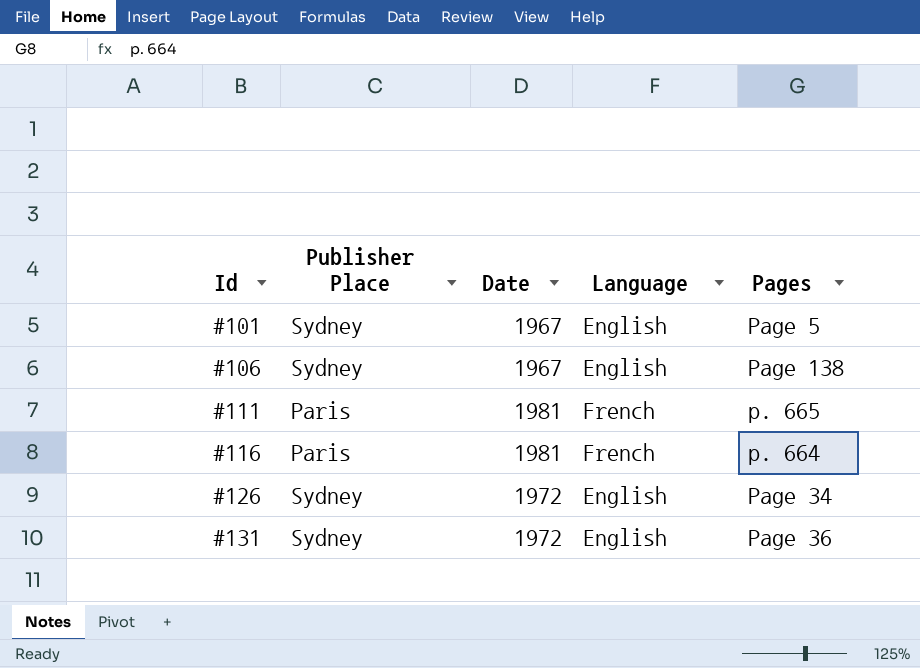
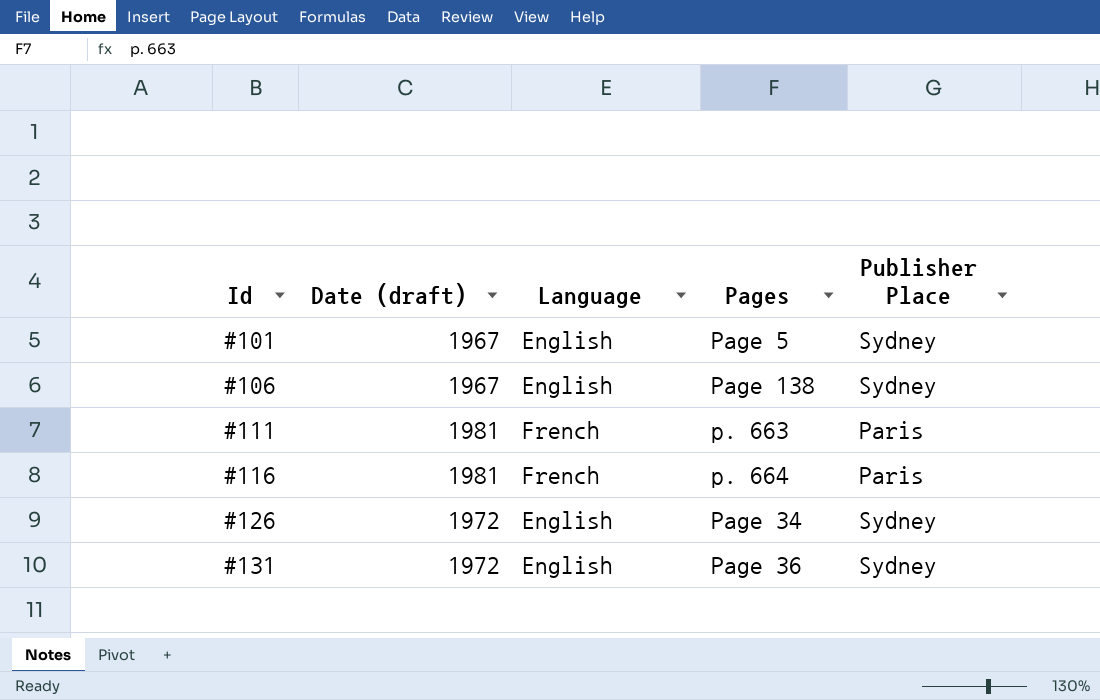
column name: Date -> Date (draft)
column Publisher Place | position: 2 -> 5
#111 | Pages: p. 665 -> p. 663

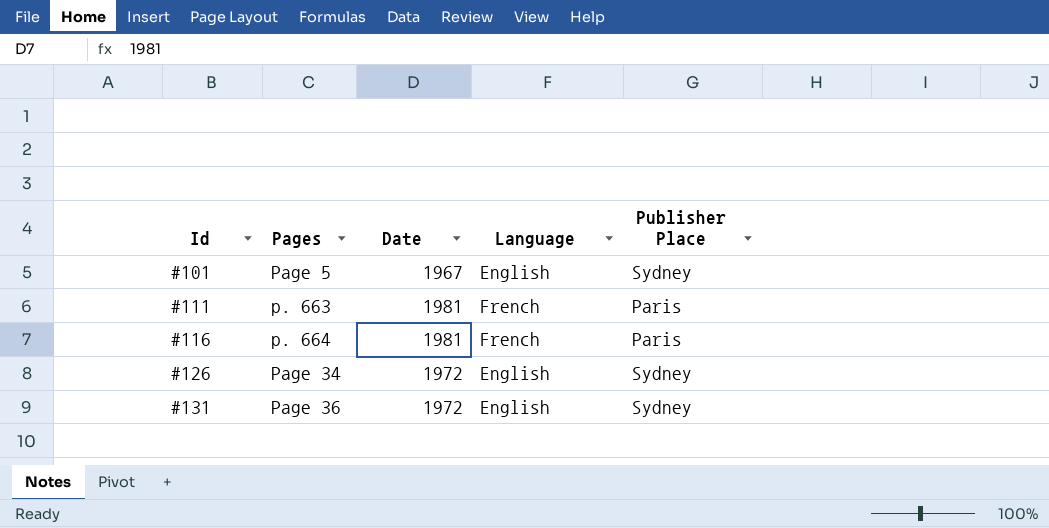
column Pages | position: 4 -> 2
column name: Date (draft) -> Date
row #106: 1967 | English | Page 138 | Sydney -> none

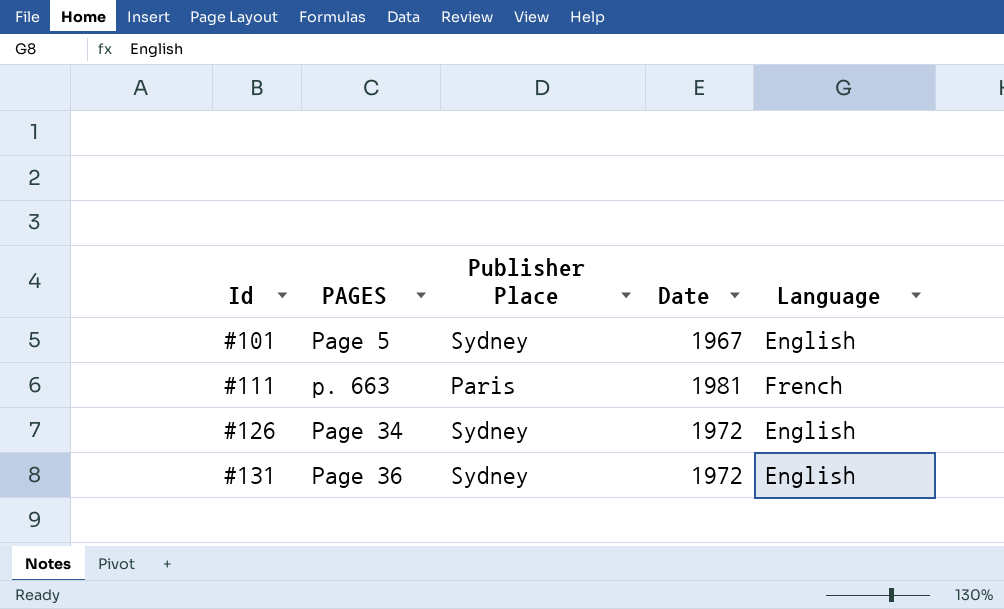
column name: Pages -> PAGES
column Publisher Place | position: 5 -> 3
row #116: p. 664 | 1981 | French | Paris -> none

